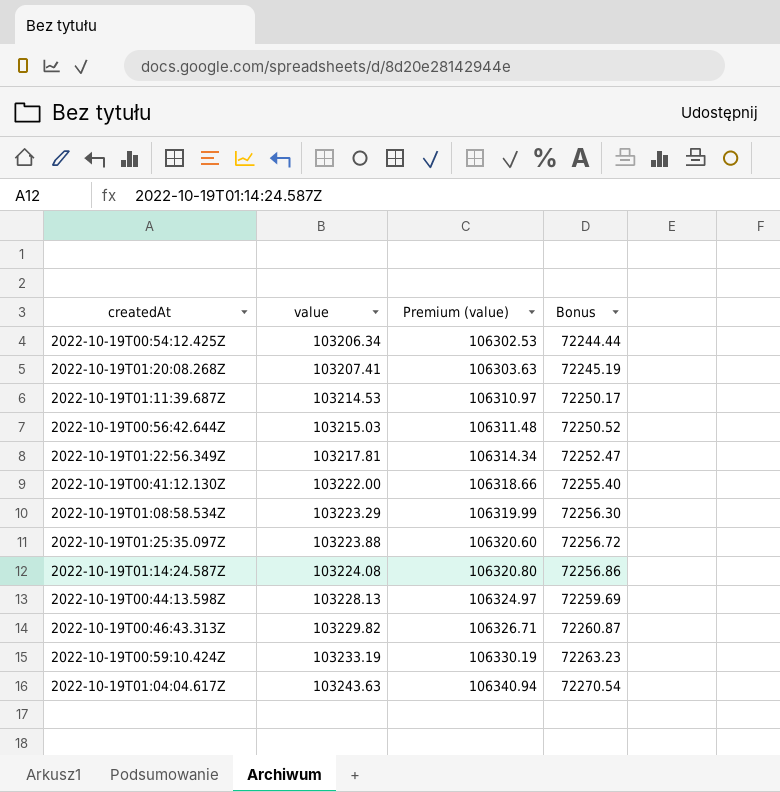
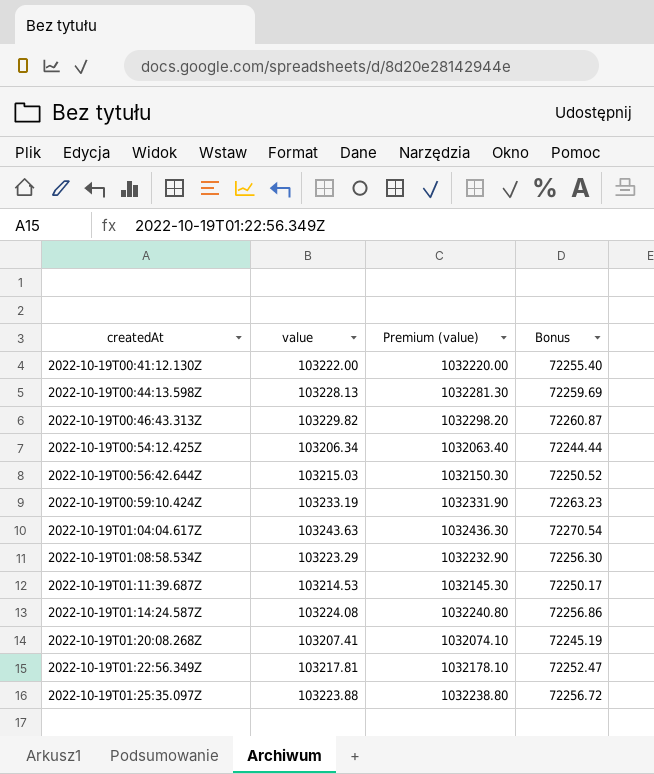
row order: value ascending -> createdAt ascending
column Premium (value) | formula: [value] * 1.03 -> [value] * 10

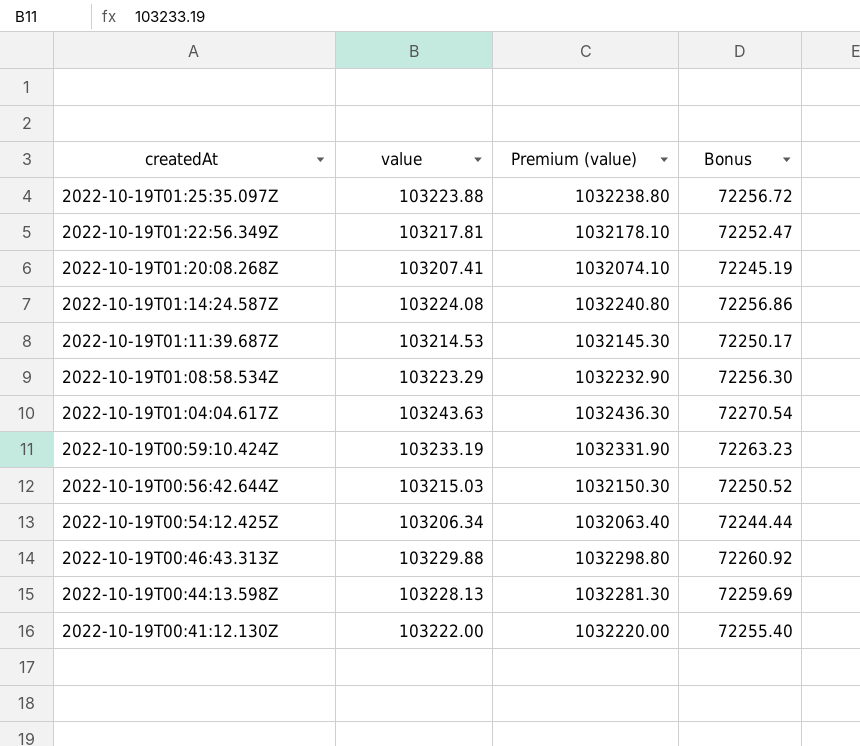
row order: createdAt ascending -> createdAt descending
2022-10-19T00:46:43.313Z | value: 103229.82 -> 103229.88
2022-10-19T00:46:43.313Z | Premium (value): 1032298.20 -> 1032298.80
2022-10-19T00:46:43.313Z | Bonus: 72260.87 -> 72260.92

